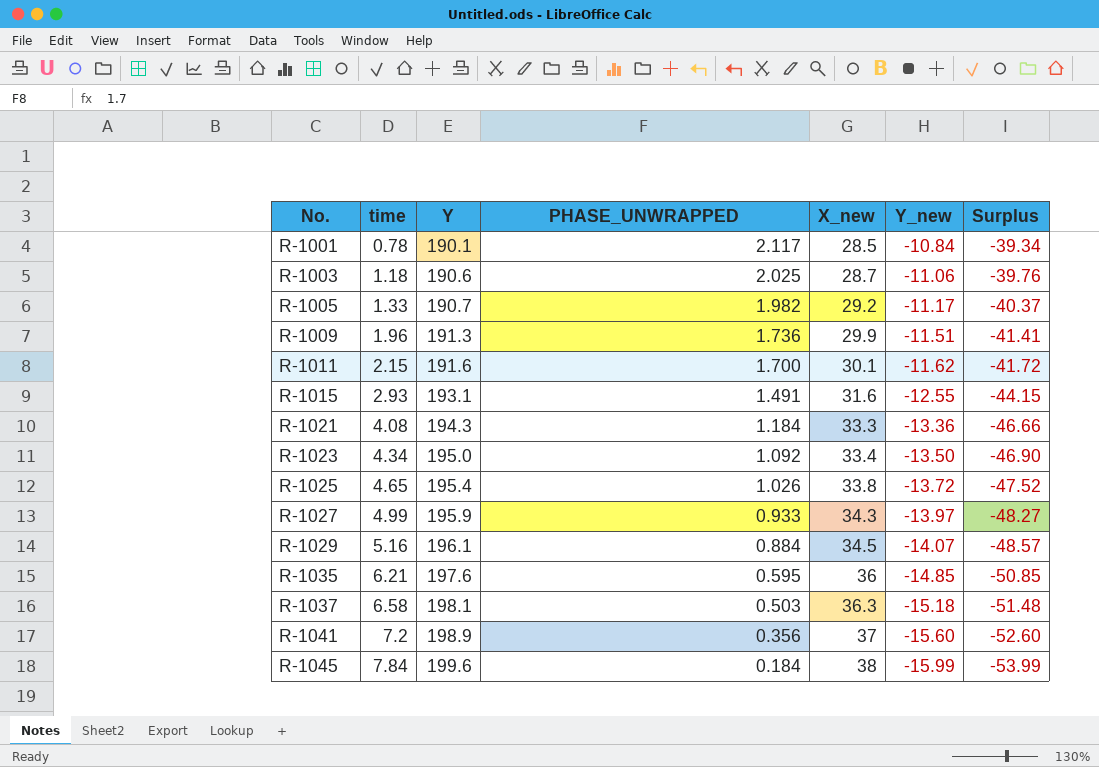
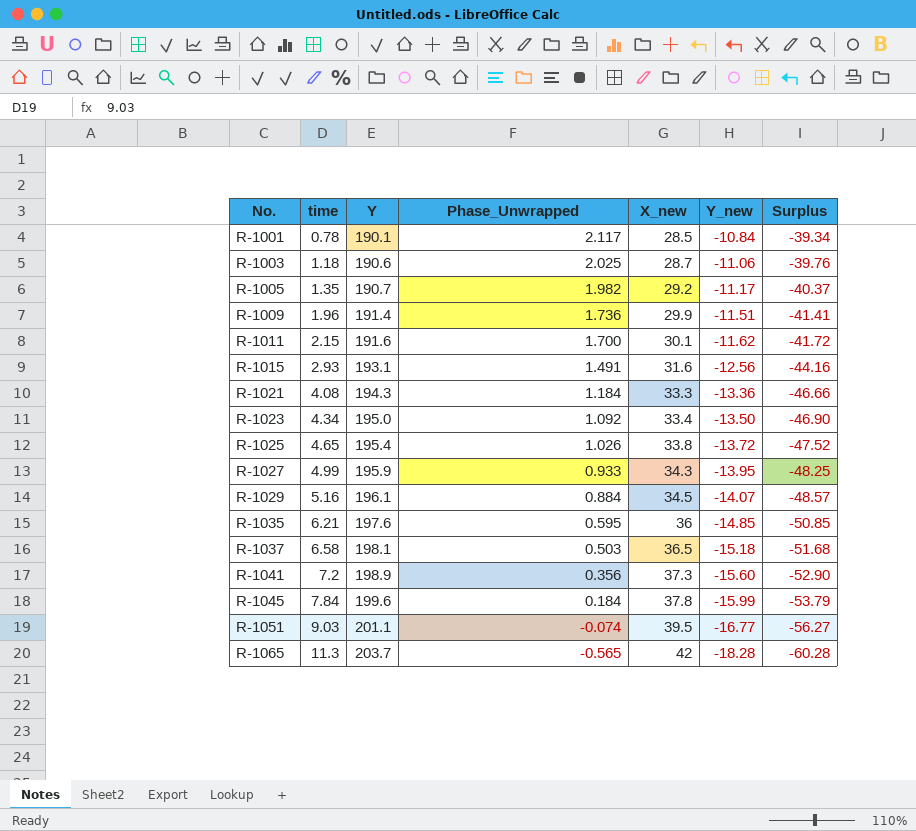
column name: PHASE_UNWRAPPED -> Phase_Unwrapped
R-1005 | time: 1.33 -> 1.35
R-1009 | Y: 191.3 -> 191.4
R-1015 | Y_new: -12.55 -> -12.56
R-1015 | Surplus: -44.15 -> -44.16
R-1027 | Y_new: -13.97 -> -13.95
R-1027 | Surplus: -48.27 -> -48.25
R-1037 | X_new: 36.3 -> 36.5
R-1037 | Surplus: -51.48 -> -51.68
R-1041 | X_new: 37 -> 37.3
R-1041 | Surplus: -52.60 -> -52.90
R-1045 | X_new: 38 -> 37.8
R-1045 | Surplus: -53.99 -> -53.79
row R-1051: none -> 9.03 | 201.1 | -0.074 | 39.5 | -16.77 | -56.27
row R-1065: none -> 11.3 | 203.7 | -0.565 | 42 | -18.28 | -60.28

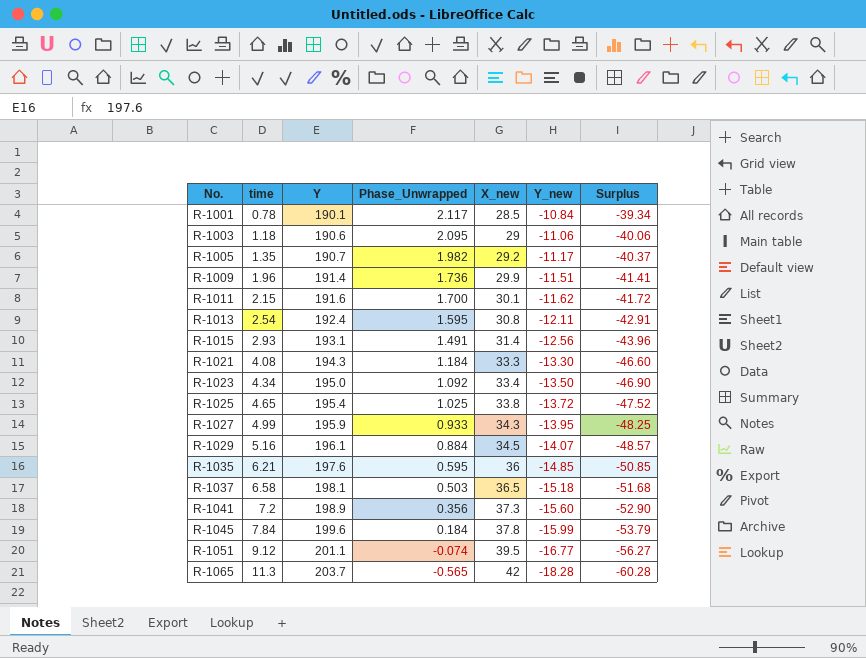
R-1003 | Phase_Unwrapped: 2.025 -> 2.095
R-1003 | X_new: 28.7 -> 29
R-1003 | Surplus: -39.76 -> -40.06
row R-1013: none -> 2.54 | 192.4 | 1.595 | 30.8 | -12.11 | -42.91
R-1015 | X_new: 31.6 -> 31.4
R-1015 | Surplus: -44.16 -> -43.96
R-1021 | Y_new: -13.36 -> -13.30
R-1021 | Surplus: -46.66 -> -46.60
R-1025 | Phase_Unwrapped: 1.026 -> 1.025
R-1051 | time: 9.03 -> 9.12

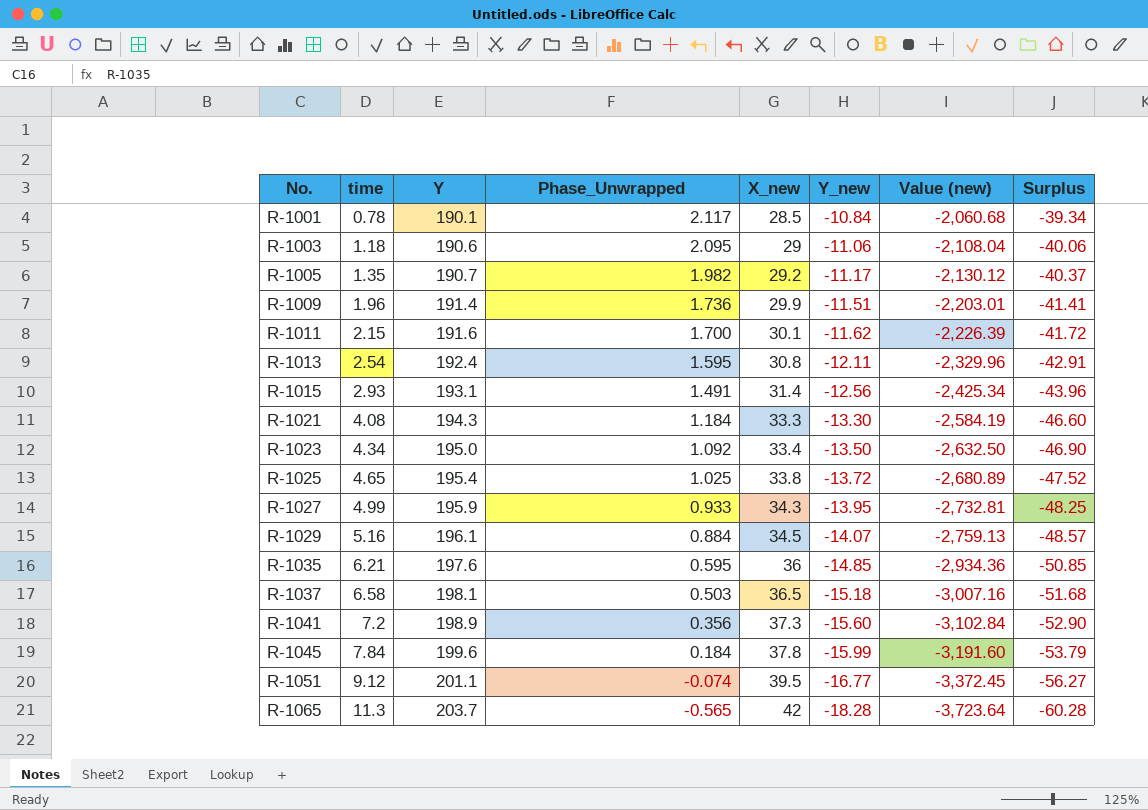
column Value (new) | formula: none -> [Y] * [Y_new]

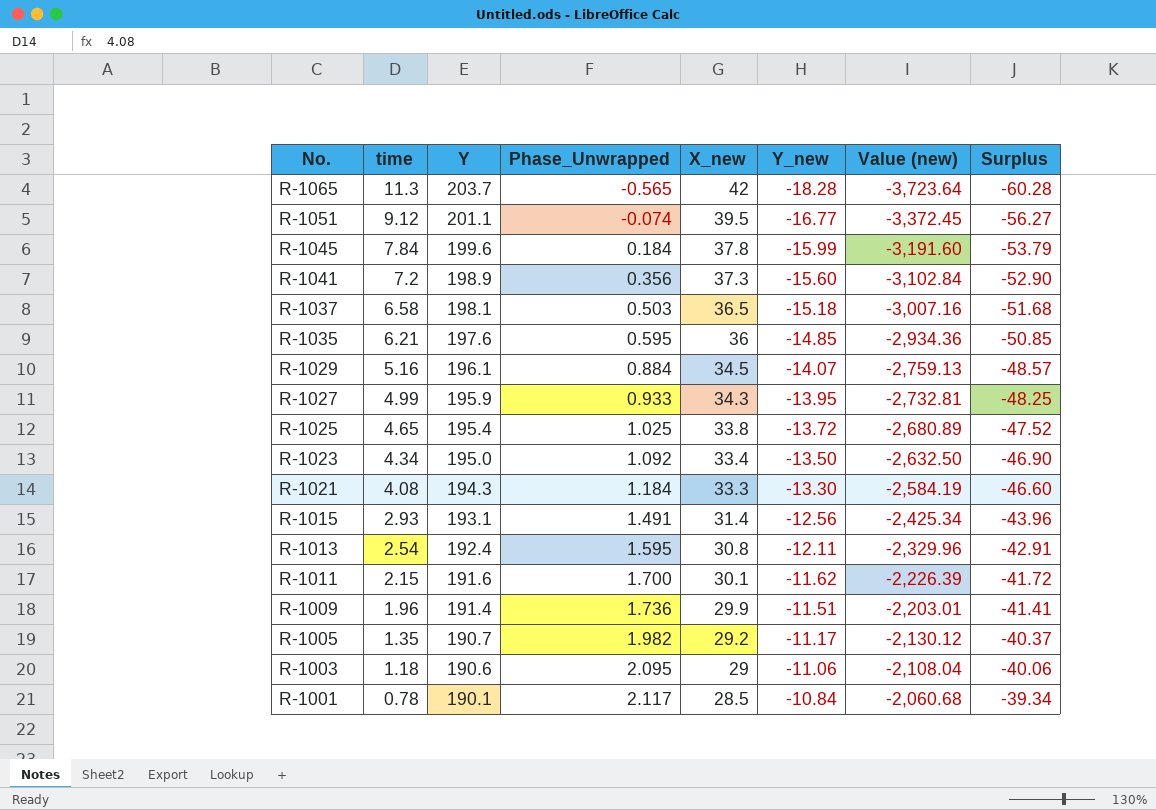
row order: No. ascending -> No. descending

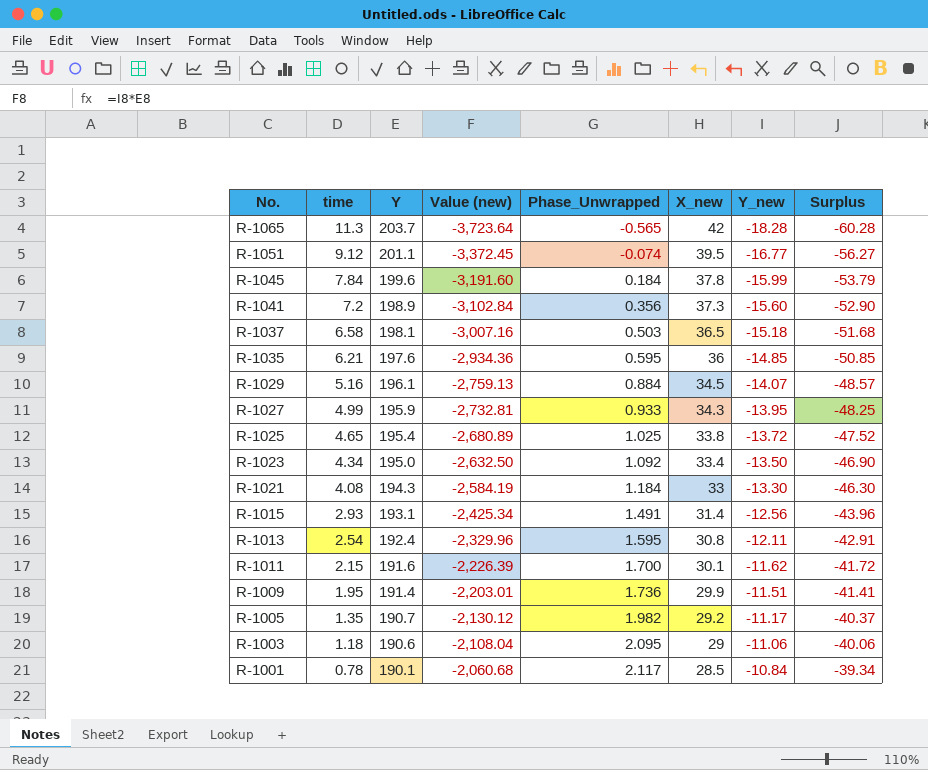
column Value (new) | position: 7 -> 4
R-1021 | X_new: 33.3 -> 33
R-1021 | Surplus: -46.60 -> -46.30
R-1009 | time: 1.96 -> 1.95

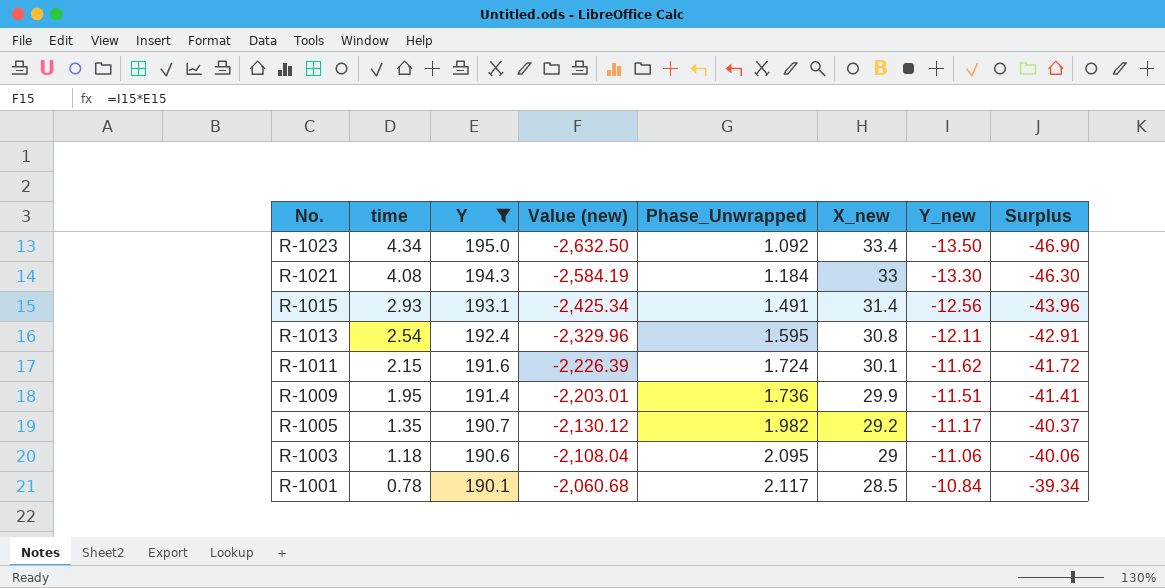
filter: none -> Y <= 195.0
R-1011 | Phase_Unwrapped: 1.700 -> 1.724

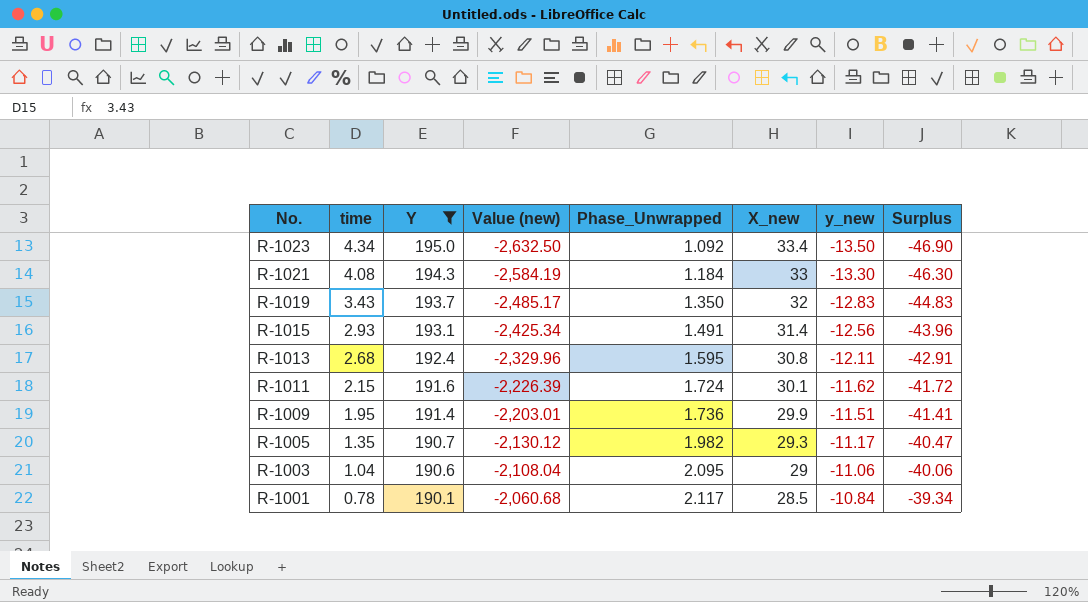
column name: Y_new -> y_new
row R-1019: none -> 3.43 | 193.7 | -2,485.17 | 1.350 | 32 | -12.83 | -44.83
R-1013 | time: 2.54 -> 2.68
R-1005 | X_new: 29.2 -> 29.3
R-1005 | Surplus: -40.37 -> -40.47
R-1003 | time: 1.18 -> 1.04

